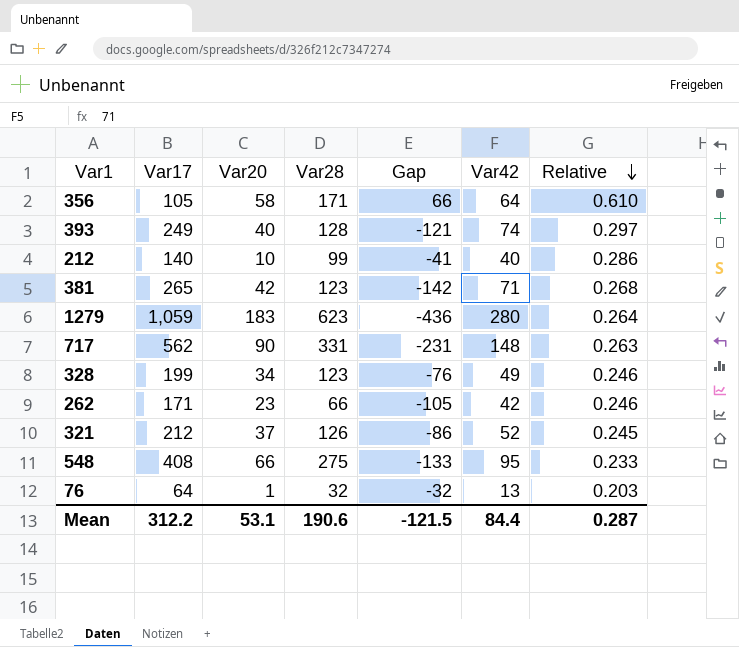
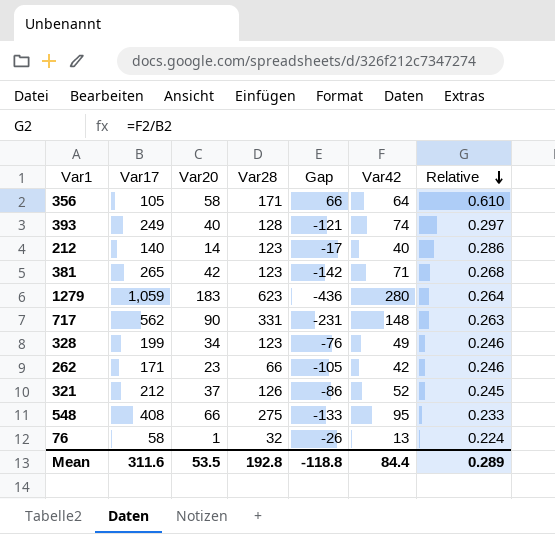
212 | Var20: 10 -> 14
212 | Var28: 99 -> 123
212 | Gap: -41 -> -17
76 | Var17: 64 -> 58
76 | Gap: -32 -> -26
76 | Relative: 0.203 -> 0.224
Mean | Var17: 312.2 -> 311.6
Mean | Var20: 53.1 -> 53.5
Mean | Var28: 190.6 -> 192.8
Mean | Gap: -121.5 -> -118.8
Mean | Relative: 0.287 -> 0.289

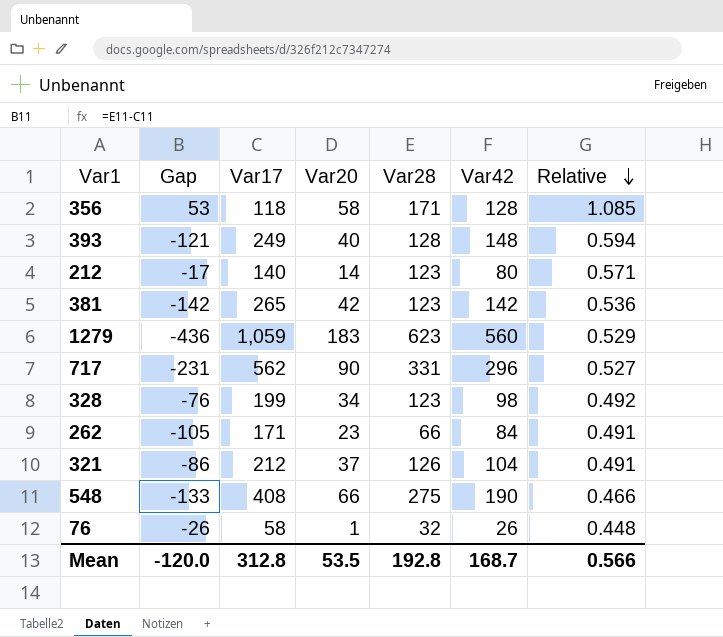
column Gap | position: 5 -> 2
356 | Gap: 66 -> 53
356 | Var17: 105 -> 118
356 | Var42: 64 -> 128
356 | Relative: 0.610 -> 1.085
393 | Var42: 74 -> 148
393 | Relative: 0.297 -> 0.594
212 | Var42: 40 -> 80
212 | Relative: 0.286 -> 0.571
381 | Var42: 71 -> 142
381 | Relative: 0.268 -> 0.536
1279 | Var42: 280 -> 560
1279 | Relative: 0.264 -> 0.529
717 | Var42: 148 -> 296
717 | Relative: 0.263 -> 0.527
328 | Var42: 49 -> 98
328 | Relative: 0.246 -> 0.492
262 | Var42: 42 -> 84
262 | Relative: 0.246 -> 0.491
321 | Var42: 52 -> 104
321 | Relative: 0.245 -> 0.491
548 | Var42: 95 -> 190
548 | Relative: 0.233 -> 0.466
76 | Var42: 13 -> 26
76 | Relative: 0.224 -> 0.448
Mean | Gap: -118.8 -> -120.0
Mean | Var17: 311.6 -> 312.8
Mean | Var42: 84.4 -> 168.7
Mean | Relative: 0.289 -> 0.566

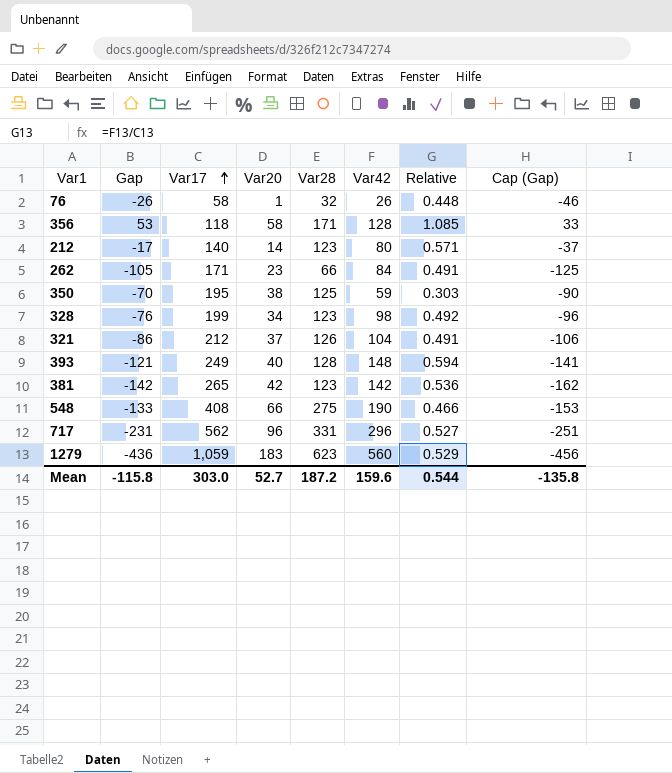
row order: Relative descending -> Var17 ascending
column Cap (Gap) | formula: none -> [Gap] - 20
row 350: none -> -70 | 195 | 38 | 125 | 59 | 0.303 | -90
717 | Var20: 90 -> 96
Mean | Gap: -120.0 -> -115.8
Mean | Var17: 312.8 -> 303.0
Mean | Var20: 53.5 -> 52.7
Mean | Var28: 192.8 -> 187.2
Mean | Var42: 168.7 -> 159.6
Mean | Relative: 0.566 -> 0.544

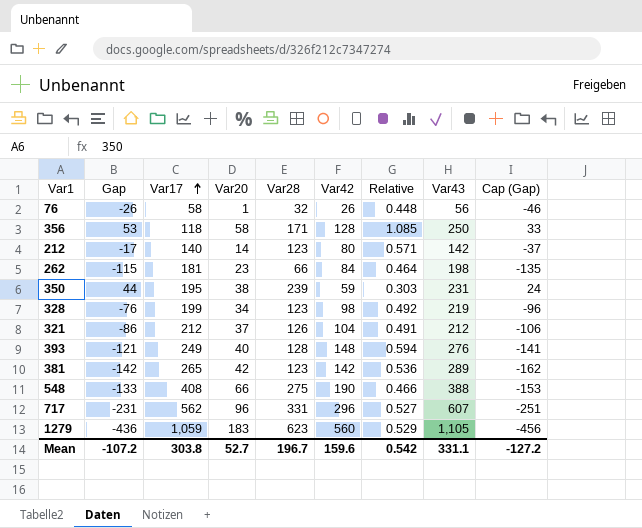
column Var43 | position: none -> 8
262 | Gap: -105 -> -115
262 | Var17: 171 -> 181
262 | Relative: 0.491 -> 0.464
262 | Cap (Gap): -125 -> -135
350 | Gap: -70 -> 44
350 | Var28: 125 -> 239
350 | Cap (Gap): -90 -> 24
Mean | Gap: -115.8 -> -107.2
Mean | Var17: 303.0 -> 303.8
Mean | Var28: 187.2 -> 196.7
Mean | Relative: 0.544 -> 0.542
Mean | Cap (Gap): -135.8 -> -127.2

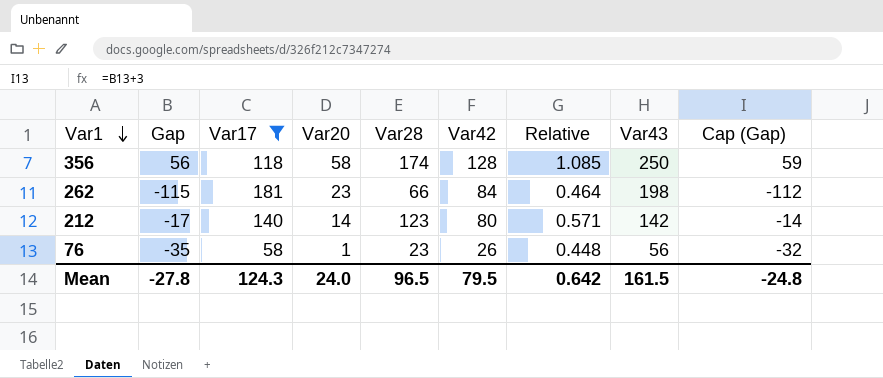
filter: none -> Var17 <= 181
row order: Var17 ascending -> Var1 descending
column Cap (Gap) | formula: [Gap] - 20 -> [Gap] + 3
356 | Gap: 53 -> 56
356 | Var28: 171 -> 174
76 | Gap: -26 -> -35
76 | Var28: 32 -> 23
Mean | Gap: -107.2 -> -27.8
Mean | Var17: 303.8 -> 124.3
Mean | Var20: 52.7 -> 24.0
Mean | Var28: 196.7 -> 96.5
Mean | Var42: 159.6 -> 79.5
Mean | Relative: 0.542 -> 0.642
Mean | Var43: 331.1 -> 161.5
Mean | Cap (Gap): -127.2 -> -24.8

